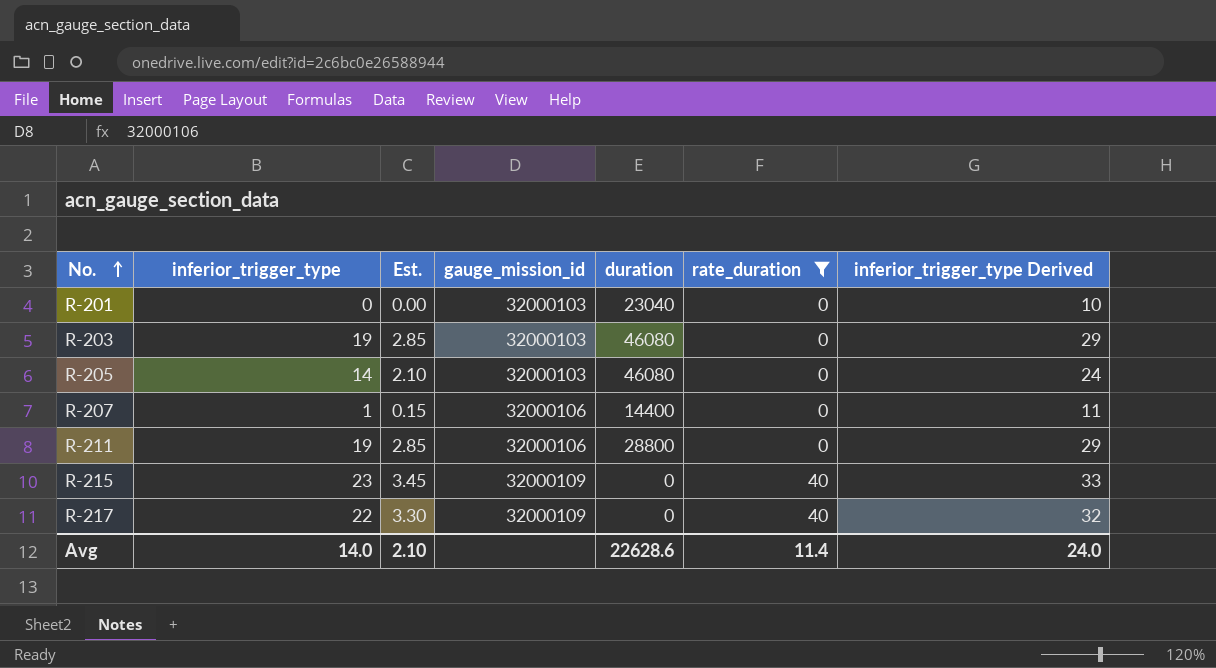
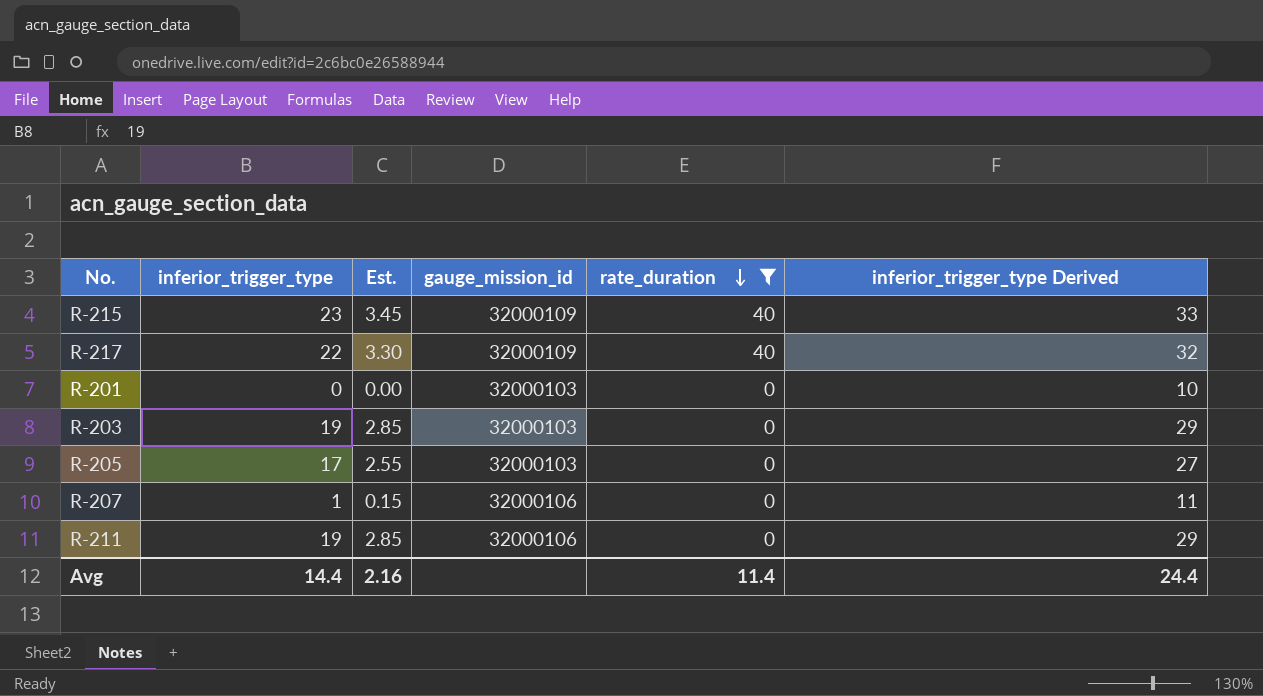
row order: No. ascending -> rate_duration descending
column duration | position: 5 -> none
R-205 | inferior_trigger_type: 14 -> 17
R-205 | Est.: 2.10 -> 2.55
R-205 | inferior_trigger_type Derived: 24 -> 27
Avg | inferior_trigger_type: 14.0 -> 14.4
Avg | Est.: 2.10 -> 2.16
Avg | inferior_trigger_type Derived: 24.0 -> 24.4

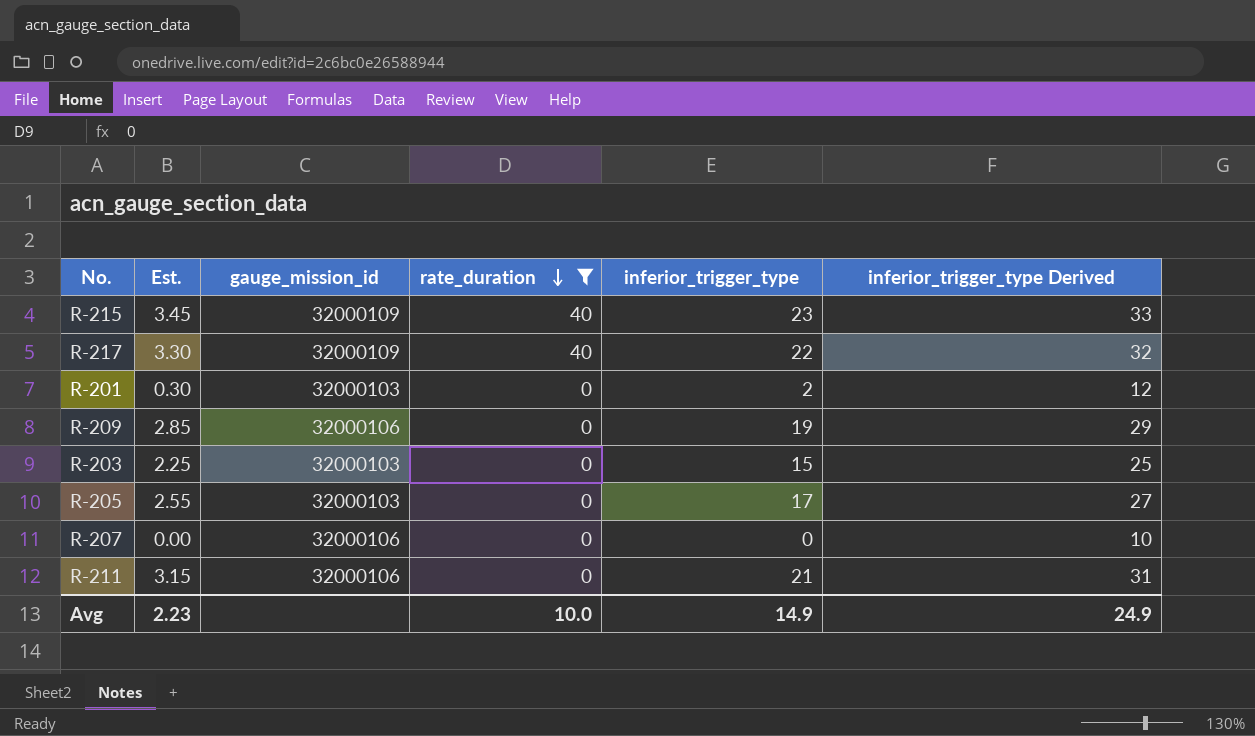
column inferior_trigger_type | position: 2 -> 5
R-201 | Est.: 0.00 -> 0.30
R-201 | inferior_trigger_type: 0 -> 2
R-201 | inferior_trigger_type Derived: 10 -> 12
row R-209: none -> 2.85 | 32000106 | 0 | 19 | 29
R-203 | Est.: 2.85 -> 2.25
R-203 | inferior_trigger_type: 19 -> 15
R-203 | inferior_trigger_type Derived: 29 -> 25
R-207 | Est.: 0.15 -> 0.00
R-207 | inferior_trigger_type: 1 -> 0
R-207 | inferior_trigger_type Derived: 11 -> 10
R-211 | Est.: 2.85 -> 3.15
R-211 | inferior_trigger_type: 19 -> 21
R-211 | inferior_trigger_type Derived: 29 -> 31
Avg | Est.: 2.16 -> 2.23
Avg | rate_duration: 11.4 -> 10.0
Avg | inferior_trigger_type: 14.4 -> 14.9
Avg | inferior_trigger_type Derived: 24.4 -> 24.9

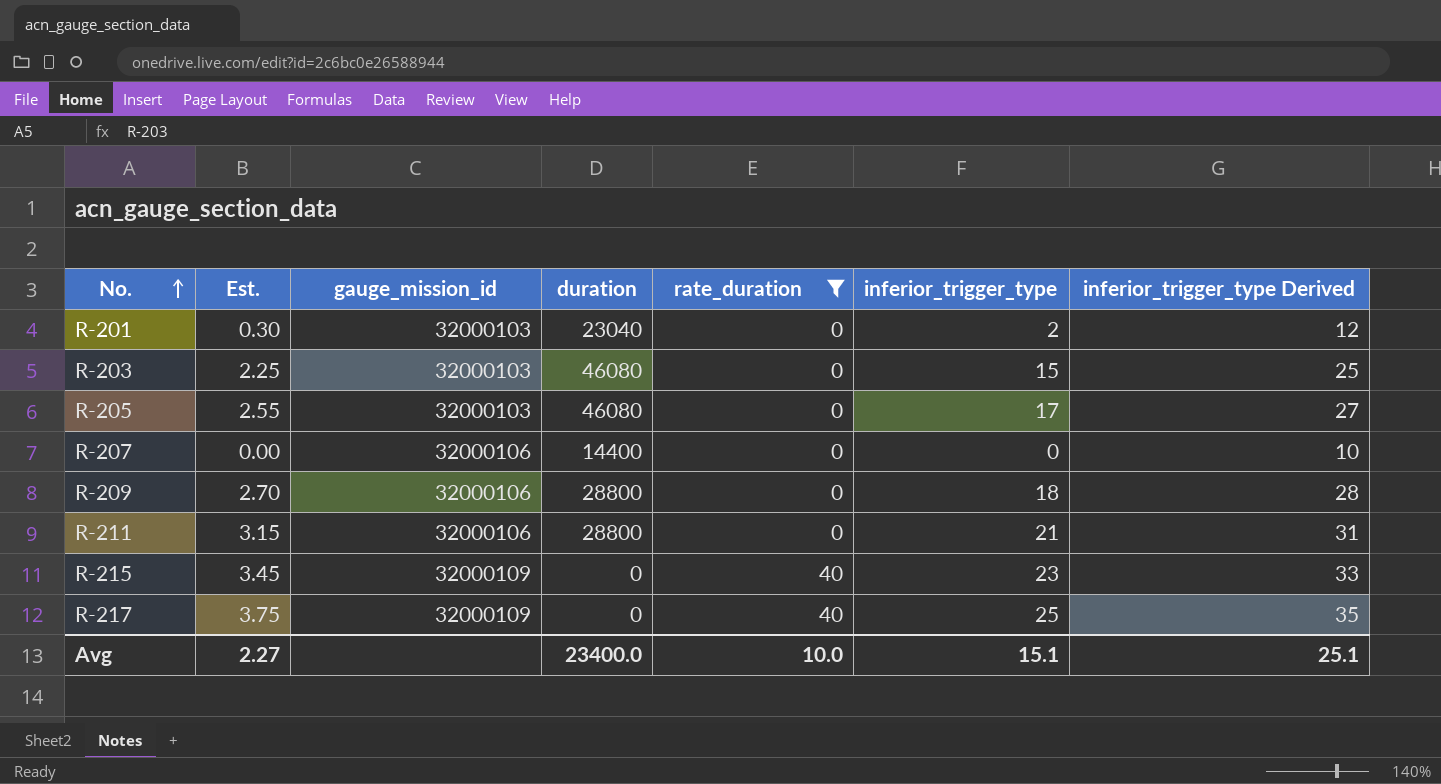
row order: rate_duration descending -> No. ascending
column duration | position: none -> 4
R-209 | Est.: 2.85 -> 2.70
R-209 | inferior_trigger_type: 19 -> 18
R-209 | inferior_trigger_type Derived: 29 -> 28
R-217 | Est.: 3.30 -> 3.75
R-217 | inferior_trigger_type: 22 -> 25
R-217 | inferior_trigger_type Derived: 32 -> 35
Avg | Est.: 2.23 -> 2.27
Avg | inferior_trigger_type: 14.9 -> 15.1
Avg | inferior_trigger_type Derived: 24.9 -> 25.1

